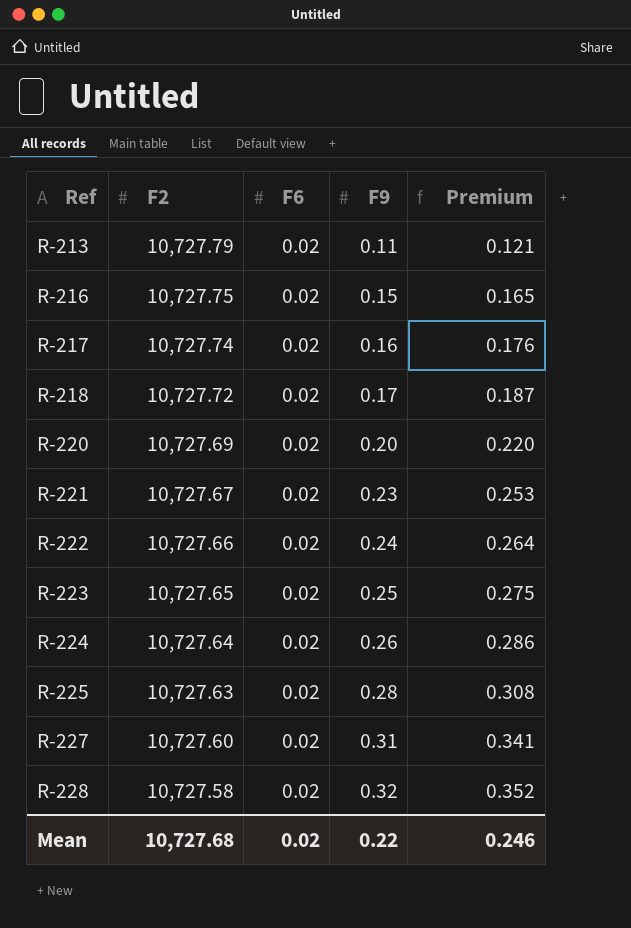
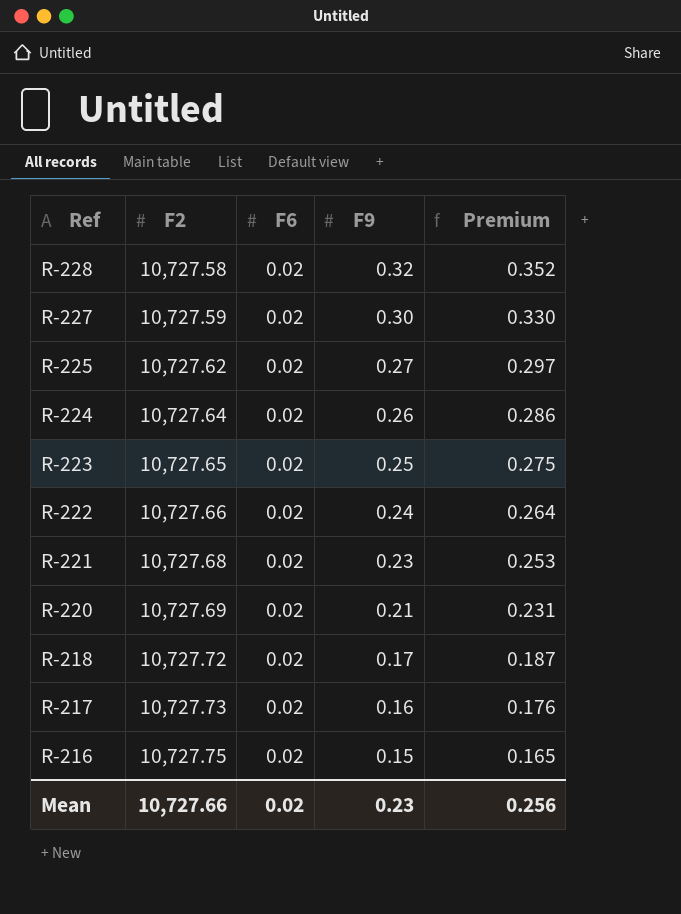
row order: Ref ascending -> Ref descending
row R-213: 10,727.79 | 0.02 | 0.11 | 0.121 -> none
R-227 | F2: 10,727.60 -> 10,727.59
R-227 | F9: 0.31 -> 0.30
R-227 | Premium: 0.341 -> 0.330
R-225 | F2: 10,727.63 -> 10,727.62
R-225 | F9: 0.28 -> 0.27
R-225 | Premium: 0.308 -> 0.297
R-221 | F2: 10,727.67 -> 10,727.68
R-220 | F9: 0.20 -> 0.21
R-220 | Premium: 0.220 -> 0.231
R-217 | F2: 10,727.74 -> 10,727.73
Mean | F2: 10,727.68 -> 10,727.66
Mean | F9: 0.22 -> 0.23
Mean | Premium: 0.246 -> 0.256

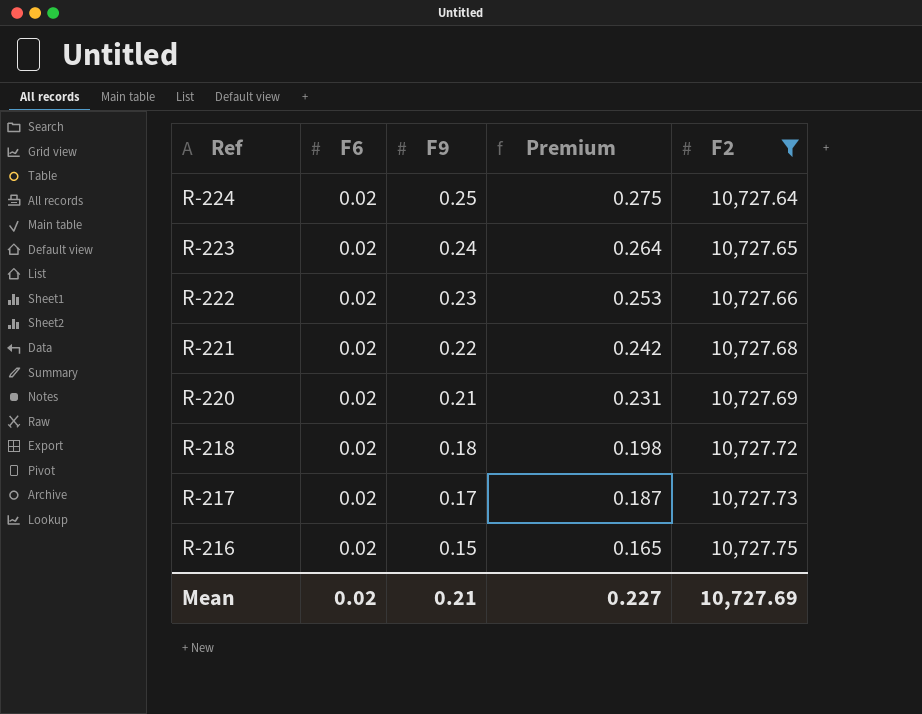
filter: none -> F2 >= 10,727.64
column F2 | position: 2 -> 5
R-224 | F9: 0.26 -> 0.25
R-224 | Premium: 0.286 -> 0.275
R-223 | F9: 0.25 -> 0.24
R-223 | Premium: 0.275 -> 0.264
R-222 | F9: 0.24 -> 0.23
R-222 | Premium: 0.264 -> 0.253
R-221 | F9: 0.23 -> 0.22
R-221 | Premium: 0.253 -> 0.242
R-218 | F9: 0.17 -> 0.18
R-218 | Premium: 0.187 -> 0.198
R-217 | F9: 0.16 -> 0.17
R-217 | Premium: 0.176 -> 0.187
Mean | F9: 0.23 -> 0.21
Mean | Premium: 0.256 -> 0.227
Mean | F2: 10,727.66 -> 10,727.69

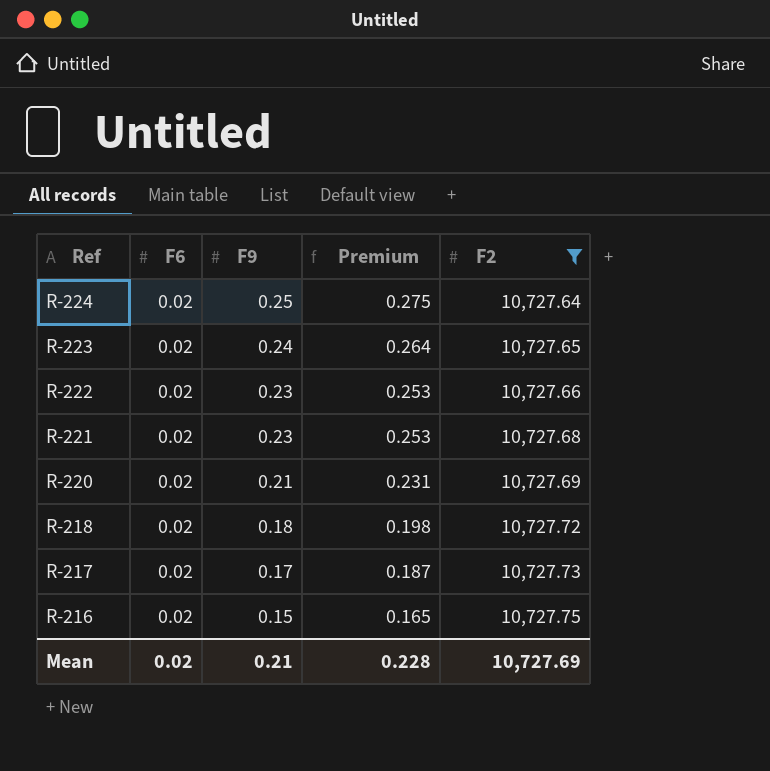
R-221 | F9: 0.22 -> 0.23
R-221 | Premium: 0.242 -> 0.253
Mean | Premium: 0.227 -> 0.228

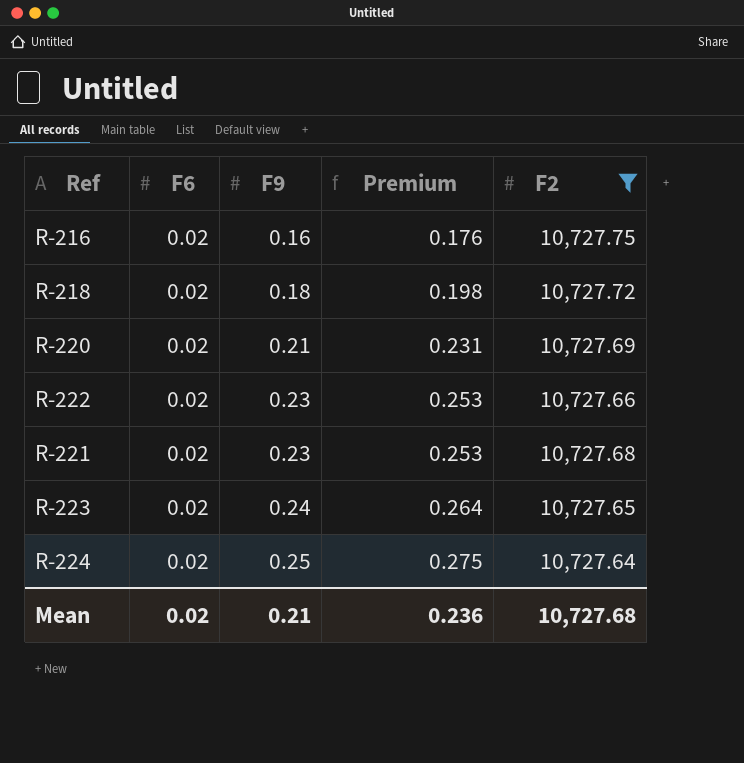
row order: Ref descending -> F9 ascending
row R-217: 0.02 | 0.17 | 0.187 | 10,727.73 -> none
R-216 | F9: 0.15 -> 0.16
R-216 | Premium: 0.165 -> 0.176
Mean | Premium: 0.228 -> 0.236
Mean | F2: 10,727.69 -> 10,727.68

